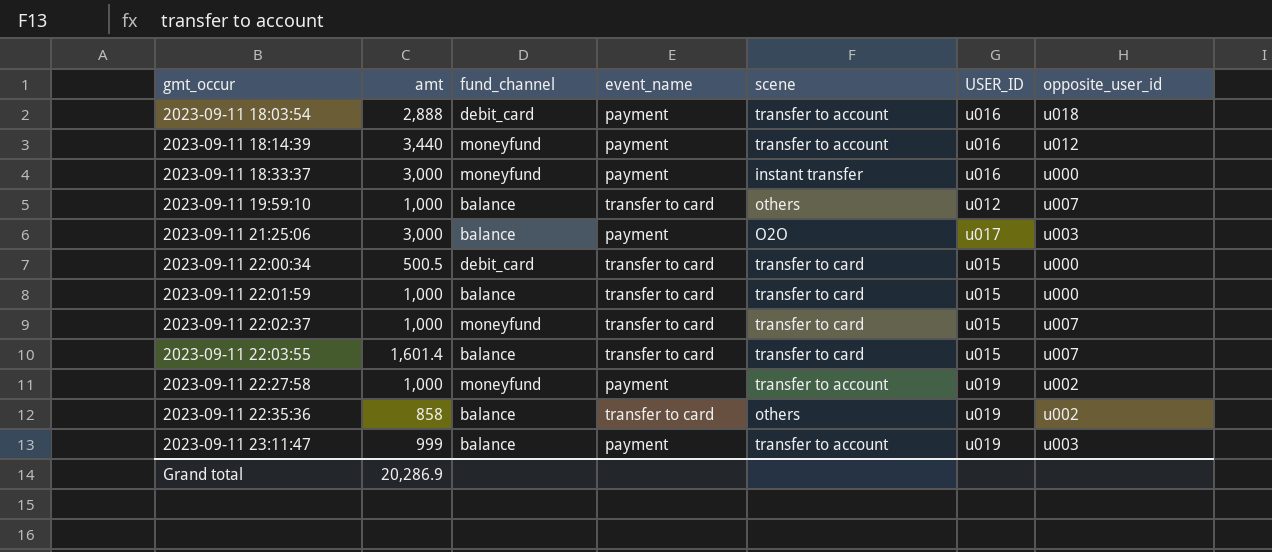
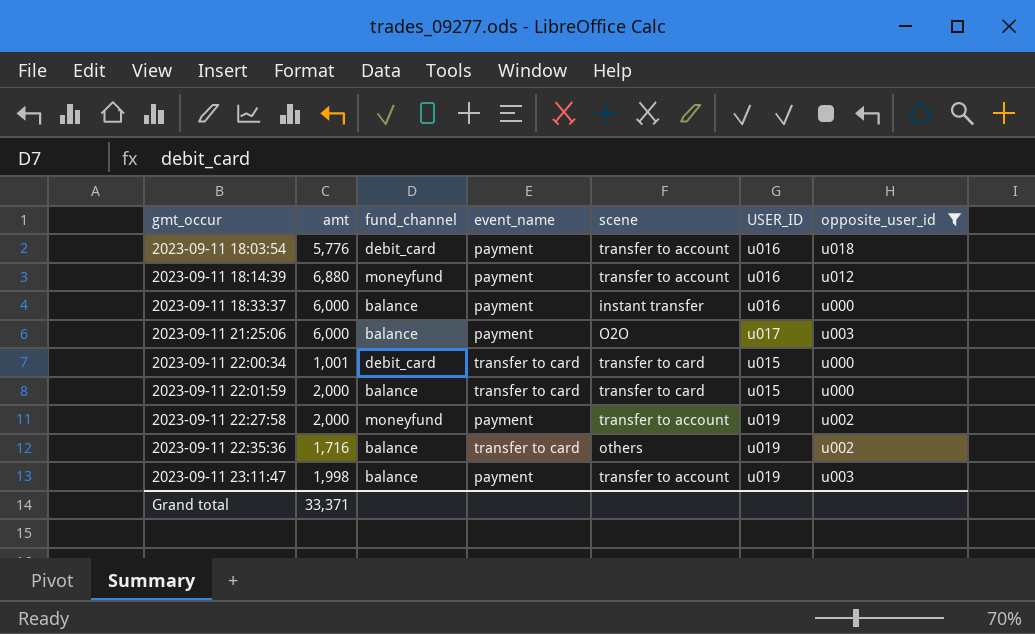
filter: none -> opposite_user_id != u007
2023-09-11 18:03:54 | amt: 2,888 -> 5,776
2023-09-11 18:14:39 | amt: 3,440 -> 6,880
2023-09-11 18:33:37 | amt: 3,000 -> 6,000
2023-09-11 18:33:37 | fund_channel: moneyfund -> balance
2023-09-11 21:25:06 | amt: 3,000 -> 6,000
2023-09-11 22:00:34 | amt: 500.5 -> 1,001
2023-09-11 22:01:59 | amt: 1,000 -> 2,000
2023-09-11 22:27:58 | amt: 1,000 -> 2,000
2023-09-11 22:35:36 | amt: 858 -> 1,716
2023-09-11 23:11:47 | amt: 999 -> 1,998
Grand total | amt: 20,286.9 -> 33,371

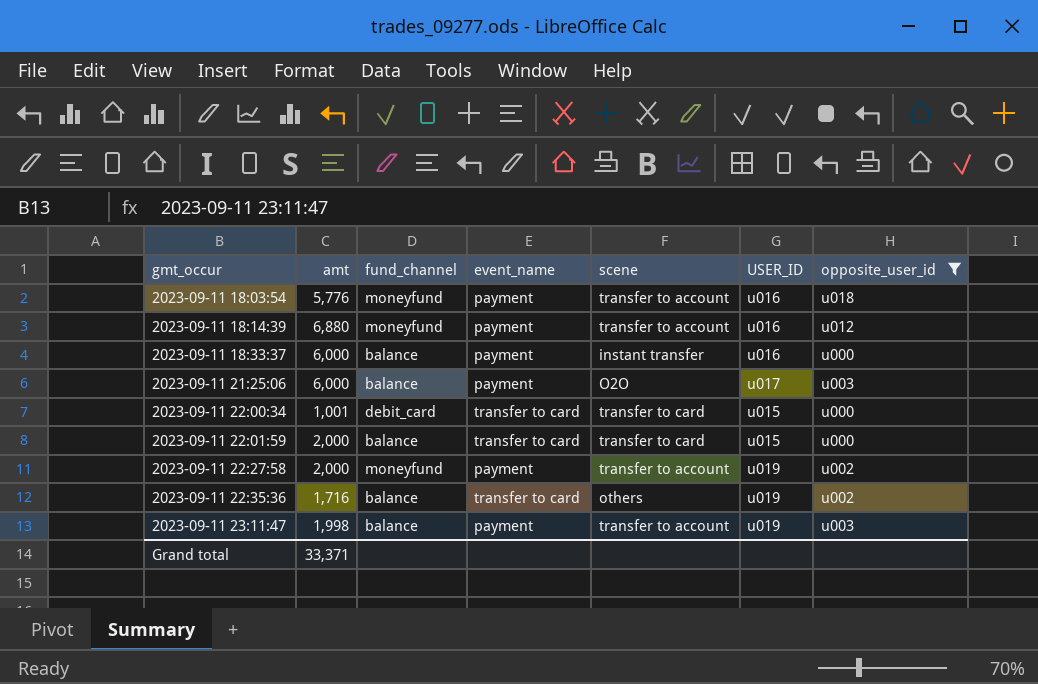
2023-09-11 18:03:54 | fund_channel: debit_card -> moneyfund

